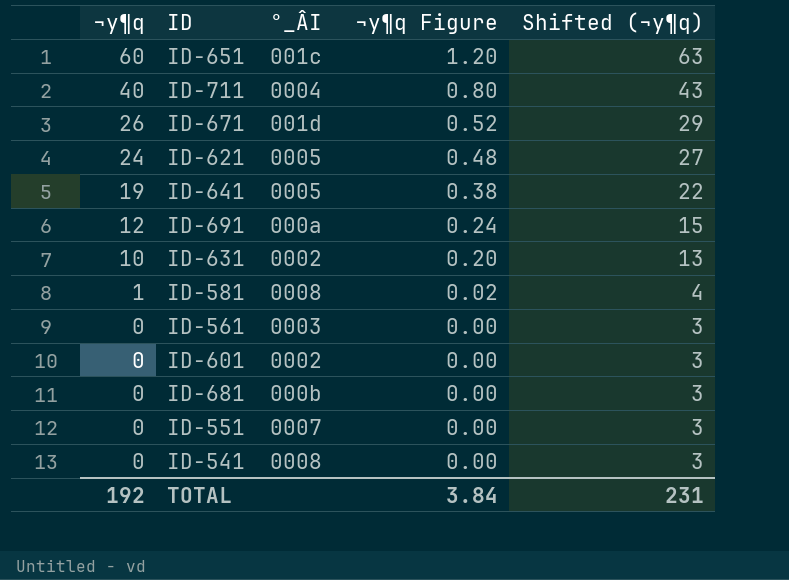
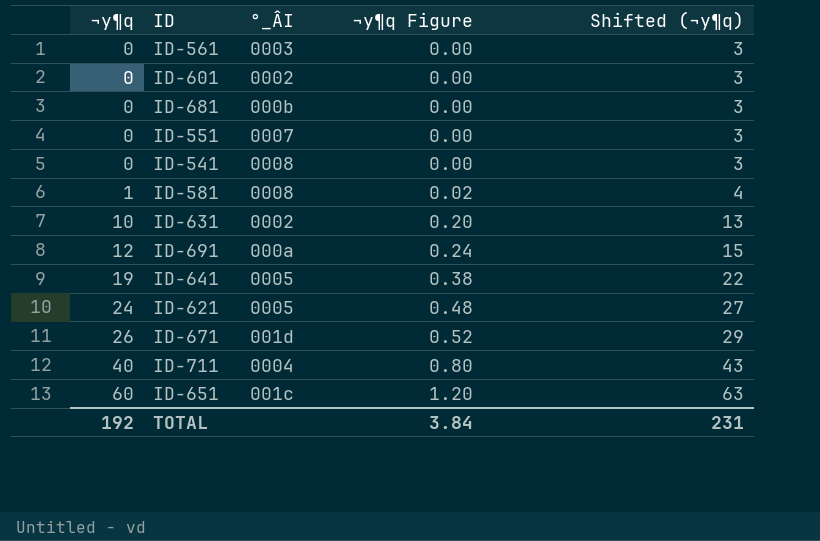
row order: ¬y¶q descending -> ¬y¶q ascending

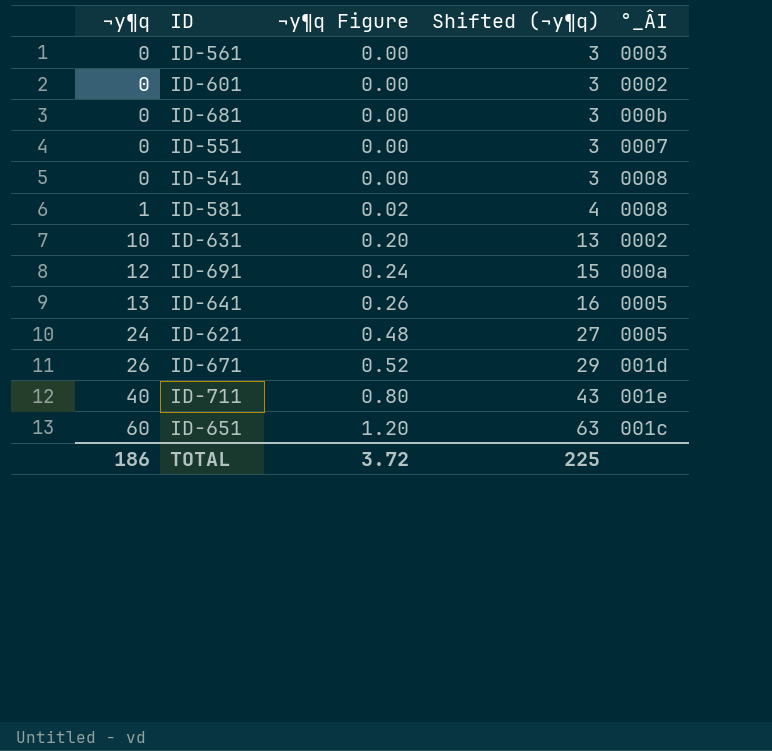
column °_ÂI | position: 3 -> 5
ID-641 | ¬y¶q: 19 -> 13
ID-641 | ¬y¶q Figure: 0.38 -> 0.26
ID-641 | Shifted (¬y¶q): 22 -> 16
ID-711 | °_ÂI: 0004 -> 001e
TOTAL | ¬y¶q: 192 -> 186
TOTAL | ¬y¶q Figure: 3.84 -> 3.72
TOTAL | Shifted (¬y¶q): 231 -> 225

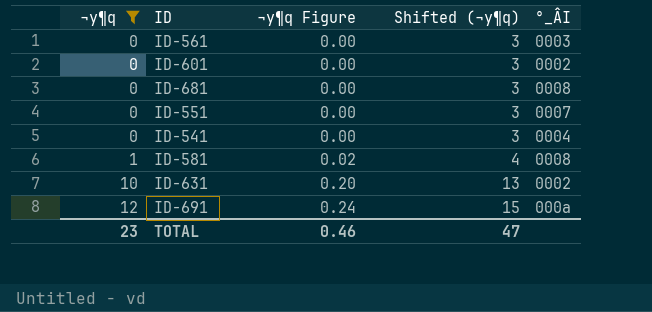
filter: none -> ¬y¶q <= 12
ID-681 | °_ÂI: 000b -> 0008
ID-541 | °_ÂI: 0008 -> 0004
TOTAL | ¬y¶q: 186 -> 23
TOTAL | ¬y¶q Figure: 3.72 -> 0.46
TOTAL | Shifted (¬y¶q): 225 -> 47

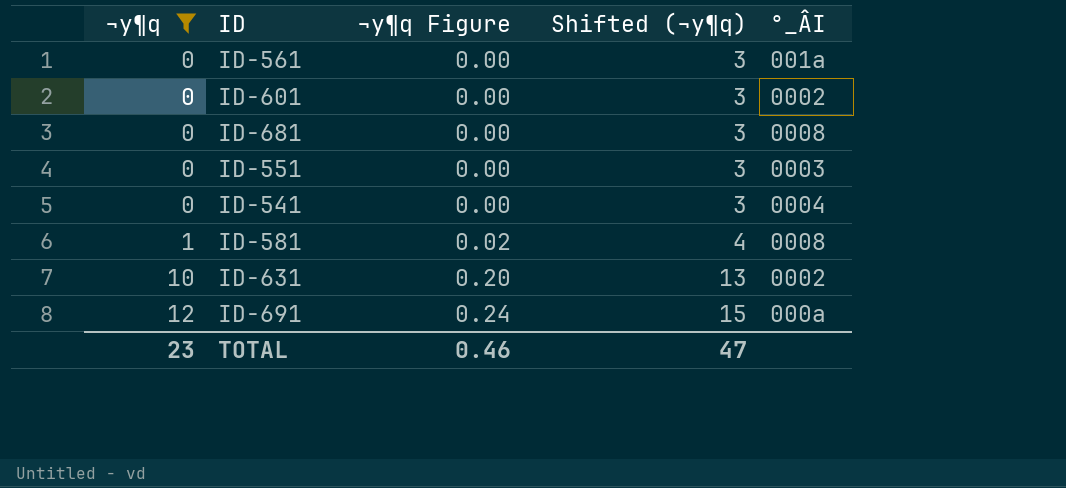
ID-561 | °_ÂI: 0003 -> 001a
ID-551 | °_ÂI: 0007 -> 0003

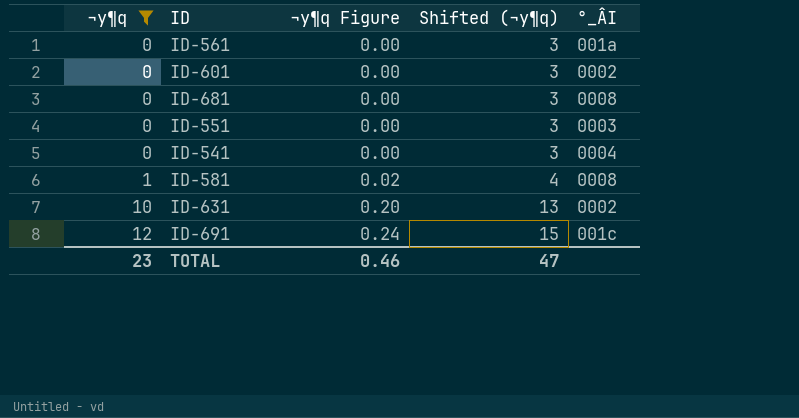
ID-691 | °_ÂI: 000a -> 001c

